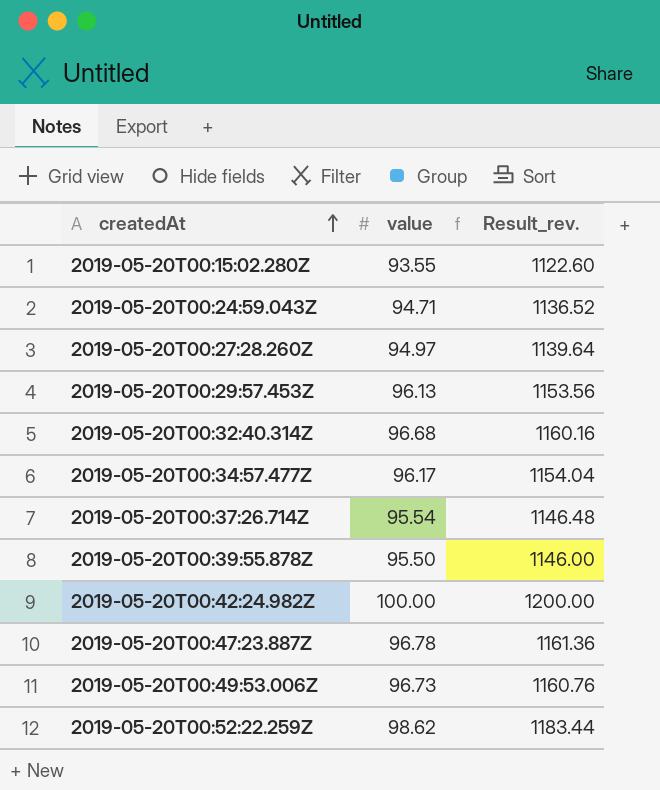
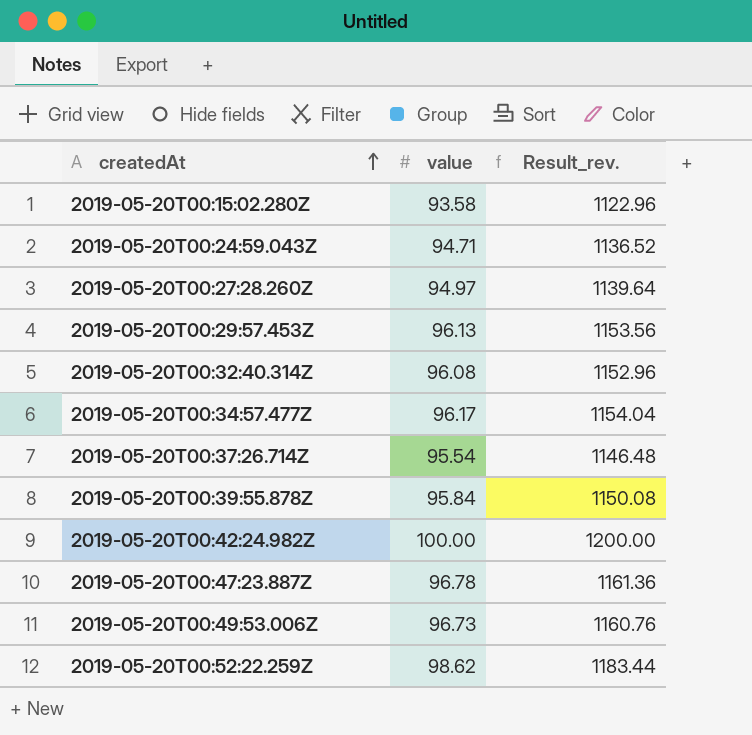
2019-05-20T00:15:02.280Z | value: 93.55 -> 93.58
2019-05-20T00:15:02.280Z | Result_rev.: 1122.60 -> 1122.96
2019-05-20T00:32:40.314Z | value: 96.68 -> 96.08
2019-05-20T00:32:40.314Z | Result_rev.: 1160.16 -> 1152.96
2019-05-20T00:39:55.878Z | value: 95.50 -> 95.84
2019-05-20T00:39:55.878Z | Result_rev.: 1146.00 -> 1150.08

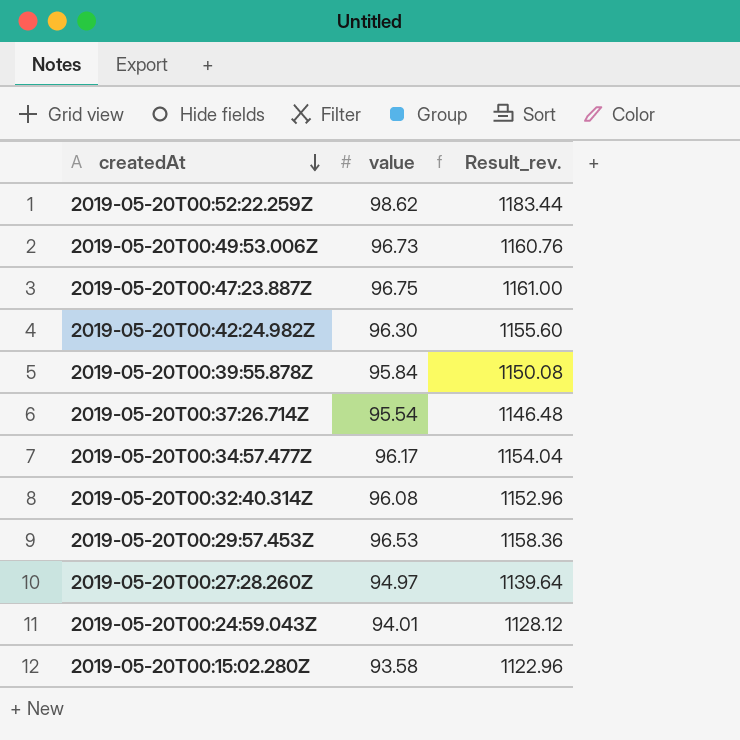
row order: createdAt ascending -> createdAt descending
2019-05-20T00:47:23.887Z | value: 96.78 -> 96.75
2019-05-20T00:47:23.887Z | Result_rev.: 1161.36 -> 1161.00
2019-05-20T00:42:24.982Z | value: 100.00 -> 96.30
2019-05-20T00:42:24.982Z | Result_rev.: 1200.00 -> 1155.60
2019-05-20T00:29:57.453Z | value: 96.13 -> 96.53
2019-05-20T00:29:57.453Z | Result_rev.: 1153.56 -> 1158.36
2019-05-20T00:24:59.043Z | value: 94.71 -> 94.01
2019-05-20T00:24:59.043Z | Result_rev.: 1136.52 -> 1128.12

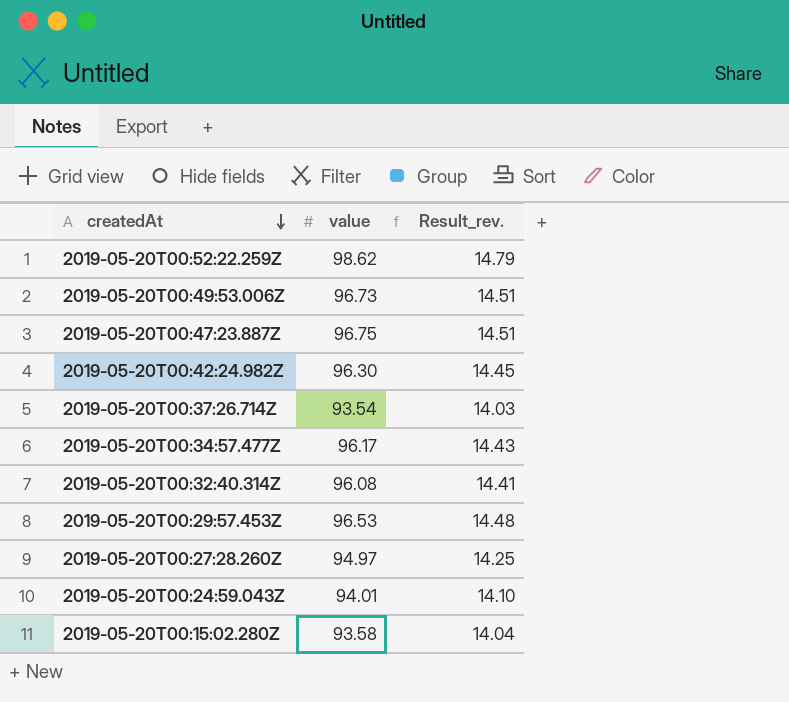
column Result_rev. | formula: [value] * 12 -> [value] * 0.15
row 2019-05-20T00:39:55.878Z: 95.84 | 1150.08 -> none
2019-05-20T00:37:26.714Z | value: 95.54 -> 93.54

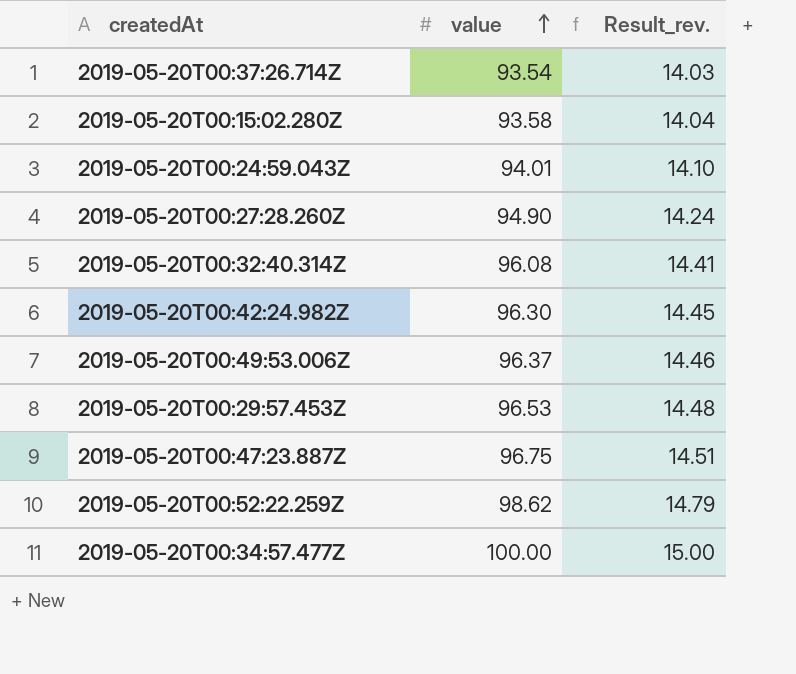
row order: createdAt descending -> value ascending
2019-05-20T00:27:28.260Z | value: 94.97 -> 94.90
2019-05-20T00:27:28.260Z | Result_rev.: 14.25 -> 14.24
2019-05-20T00:49:53.006Z | value: 96.73 -> 96.37
2019-05-20T00:49:53.006Z | Result_rev.: 14.51 -> 14.46
2019-05-20T00:34:57.477Z | value: 96.17 -> 100.00
2019-05-20T00:34:57.477Z | Result_rev.: 14.43 -> 15.00

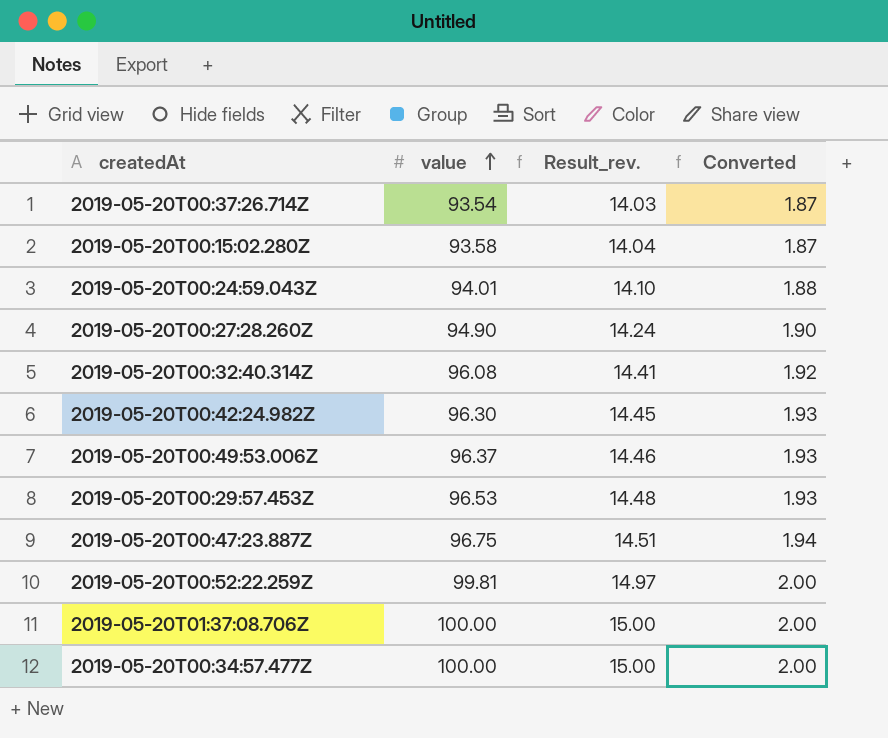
column Converted | formula: none -> [value] * 0.02
2019-05-20T00:52:22.259Z | value: 98.62 -> 99.81
2019-05-20T00:52:22.259Z | Result_rev.: 14.79 -> 14.97
row 2019-05-20T01:37:08.706Z: none -> 100.00 | 15.00 | 2.00

